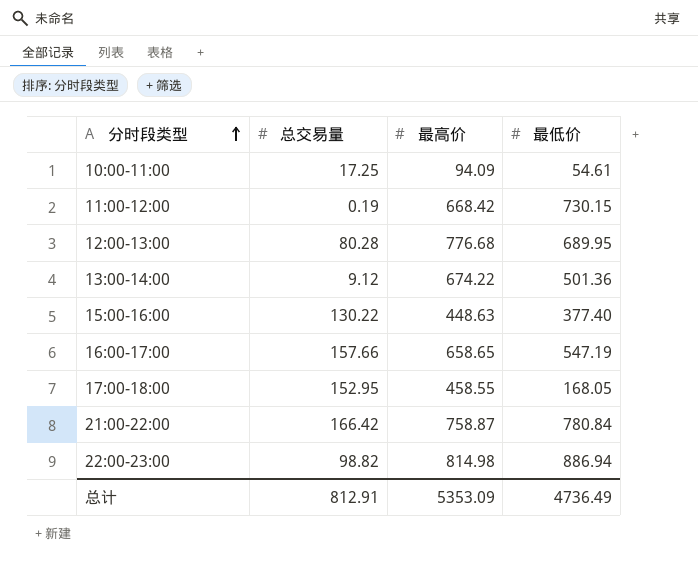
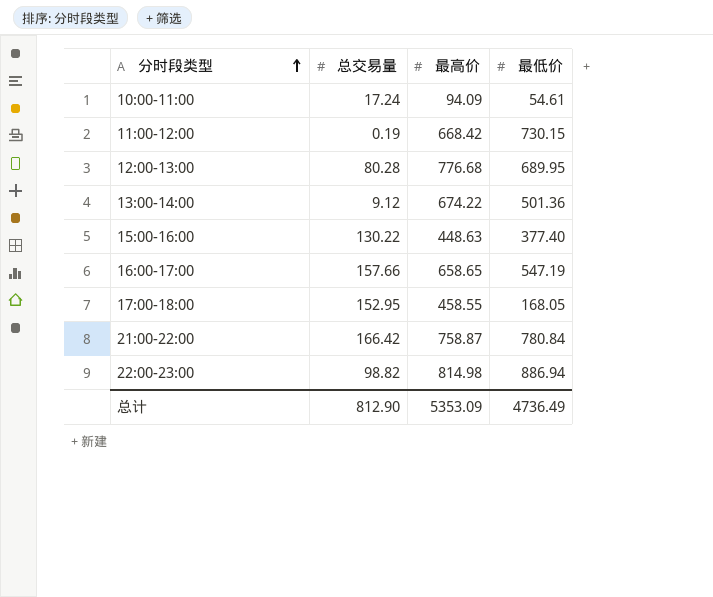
10:00-11:00 | 总交易量: 17.25 -> 17.24
总计 | 总交易量: 812.91 -> 812.90

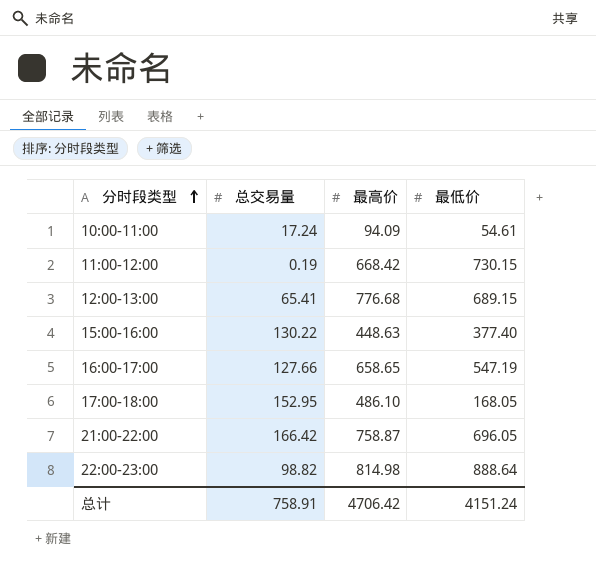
row 13:00-14:00: 9.12 | 674.22 | 501.36 -> none
12:00-13:00 | 总交易量: 80.28 -> 65.41
12:00-13:00 | 最低价: 689.95 -> 689.15
16:00-17:00 | 总交易量: 157.66 -> 127.66
17:00-18:00 | 最高价: 458.55 -> 486.10
21:00-22:00 | 最低价: 780.84 -> 696.05
22:00-23:00 | 最低价: 886.94 -> 888.64
总计 | 总交易量: 812.90 -> 758.91
总计 | 最高价: 5353.09 -> 4706.42
总计 | 最低价: 4736.49 -> 4151.24

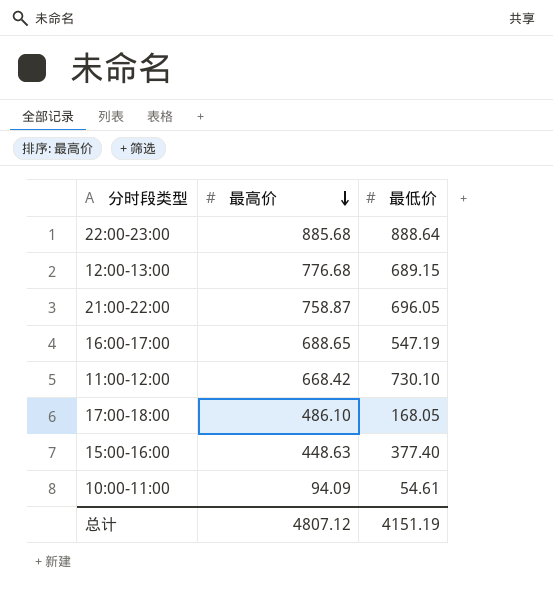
row order: 分时段类型 ascending -> 最高价 descending
column 总交易量 | position: 2 -> none
22:00-23:00 | 最高价: 814.98 -> 885.68
16:00-17:00 | 最高价: 658.65 -> 688.65
11:00-12:00 | 最低价: 730.15 -> 730.10
总计 | 最高价: 4706.42 -> 4807.12
总计 | 最低价: 4151.24 -> 4151.19

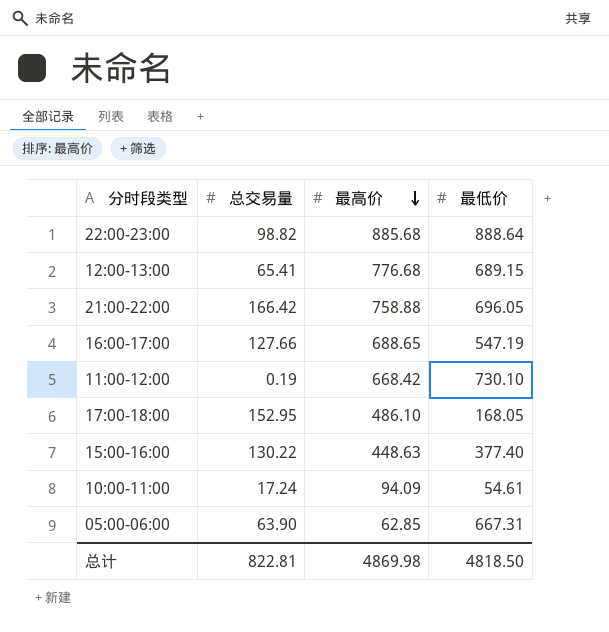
column 总交易量 | position: none -> 2
21:00-22:00 | 最高价: 758.87 -> 758.88
row 05:00-06:00: none -> 63.90 | 62.85 | 667.31
总计 | 最高价: 4807.12 -> 4869.98
总计 | 最低价: 4151.19 -> 4818.50

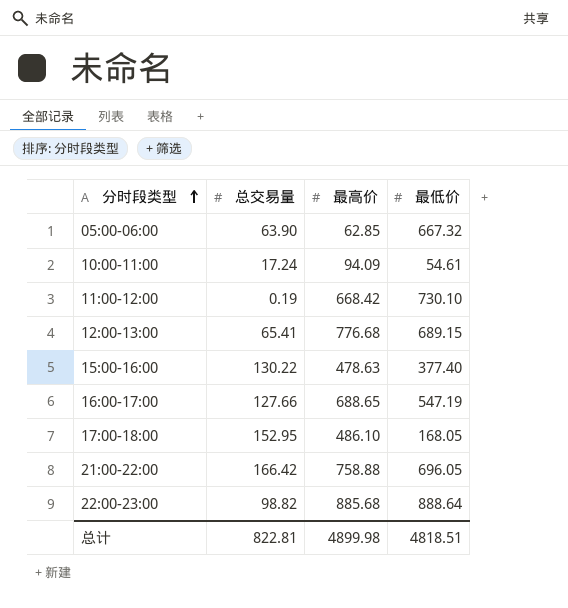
row order: 最高价 descending -> 分时段类型 ascending
05:00-06:00 | 最低价: 667.31 -> 667.32
15:00-16:00 | 最高价: 448.63 -> 478.63
总计 | 最高价: 4869.98 -> 4899.98
总计 | 最低价: 4818.50 -> 4818.51

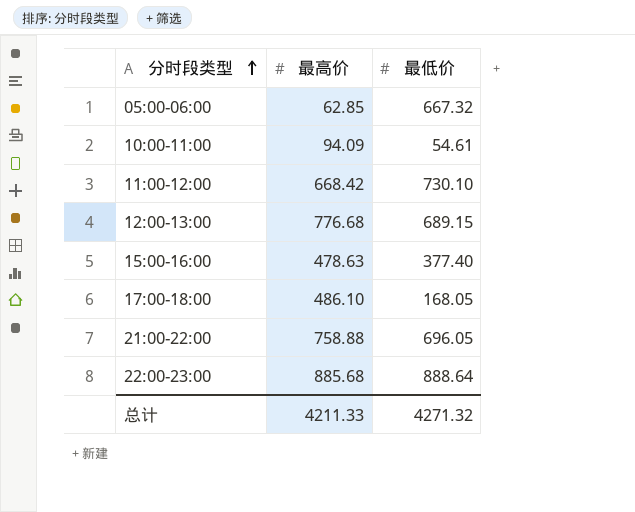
column 总交易量 | position: 2 -> none
row 16:00-17:00: 127.66 | 688.65 | 547.19 -> none
总计 | 最高价: 4899.98 -> 4211.33
总计 | 最低价: 4818.51 -> 4271.32

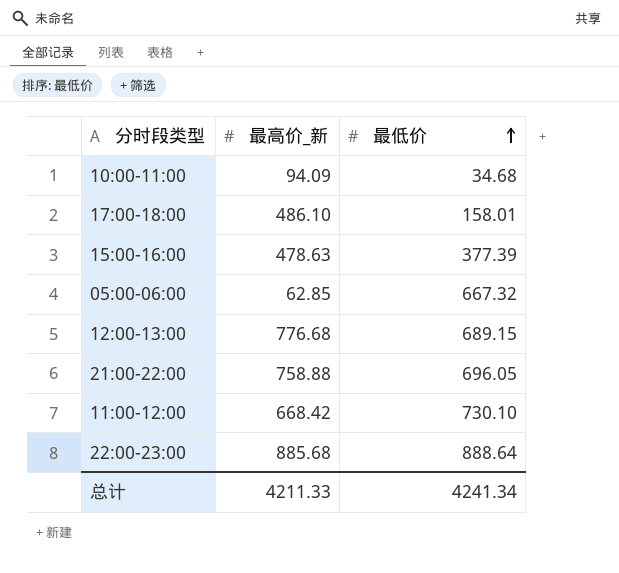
row order: 分时段类型 ascending -> 最低价 ascending
column name: 最高价 -> 最高价_新
10:00-11:00 | 最低价: 54.61 -> 34.68
17:00-18:00 | 最低价: 168.05 -> 158.01
15:00-16:00 | 最低价: 377.40 -> 377.39
总计 | 最低价: 4271.32 -> 4241.34

